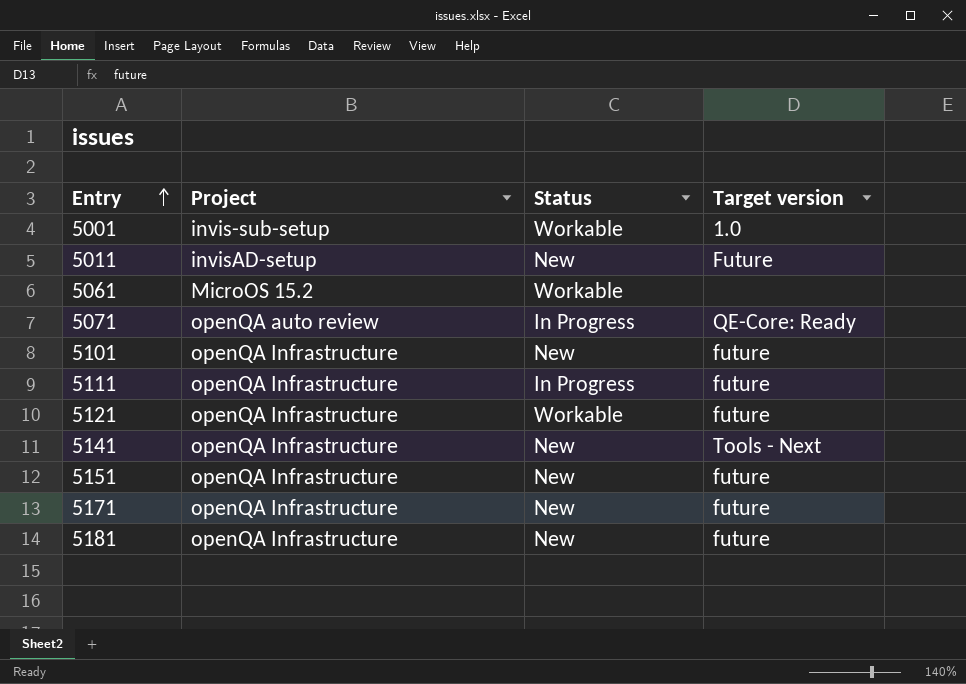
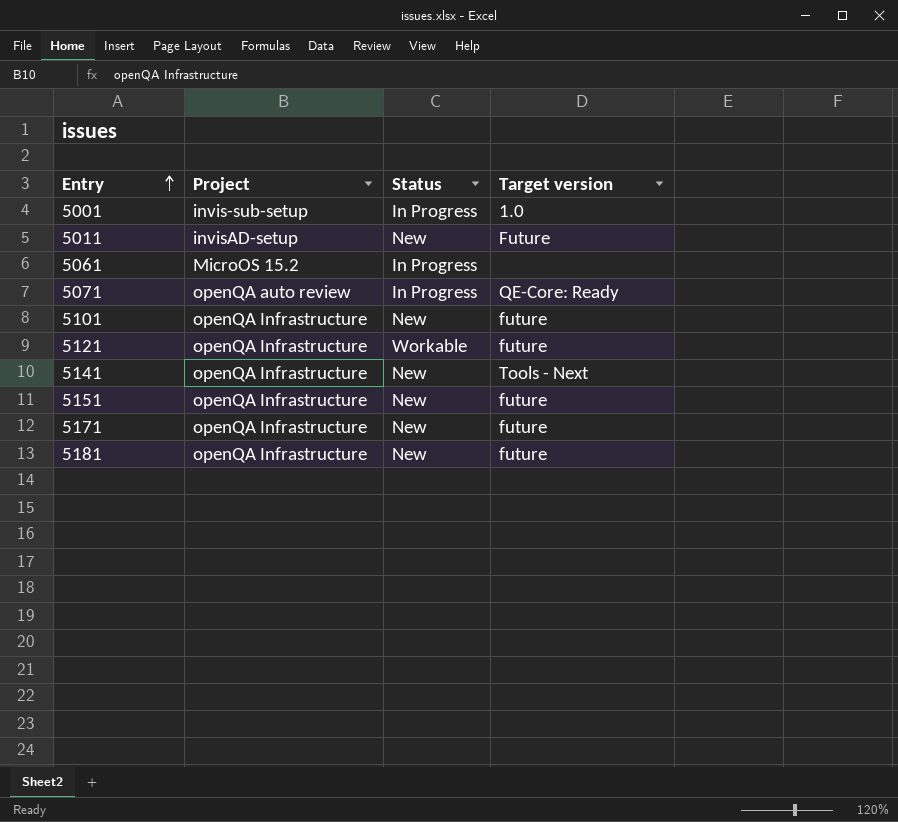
row 5111: openQA Infrastructure | In Progress | future -> none
5001 | Status: Workable -> In Progress
5061 | Status: Workable -> In Progress

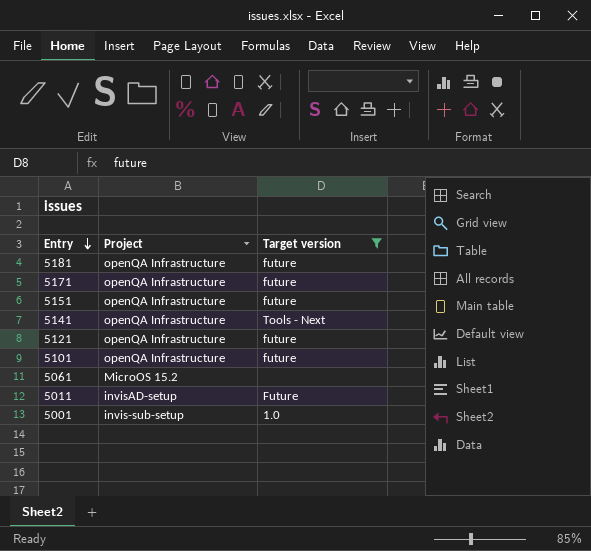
filter: none -> Target version != QE-Core: Ready
row order: Entry ascending -> Entry descending
column Status | position: 3 -> none

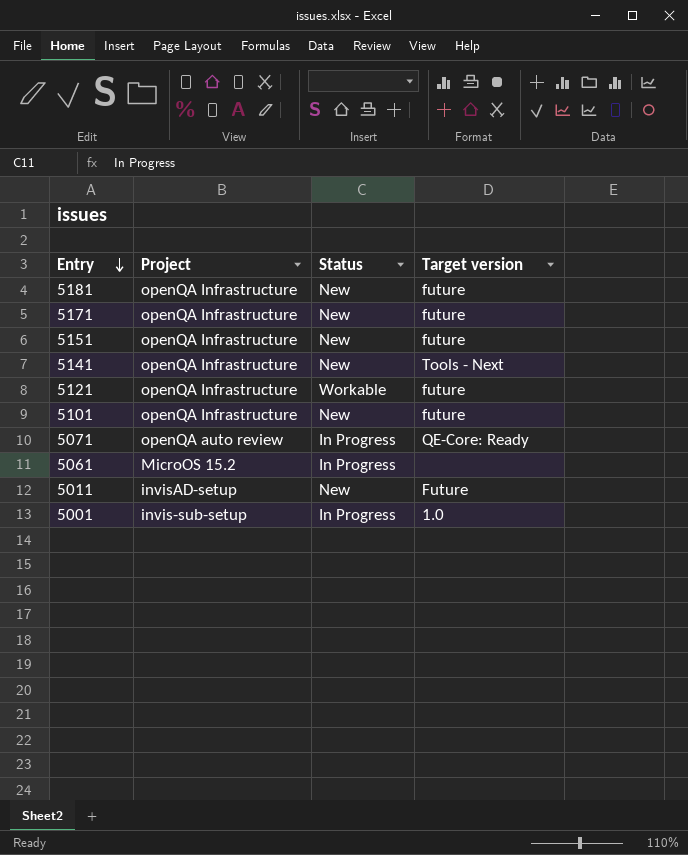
filter: Target version != QE-Core: Ready -> none
column Status | position: none -> 3

